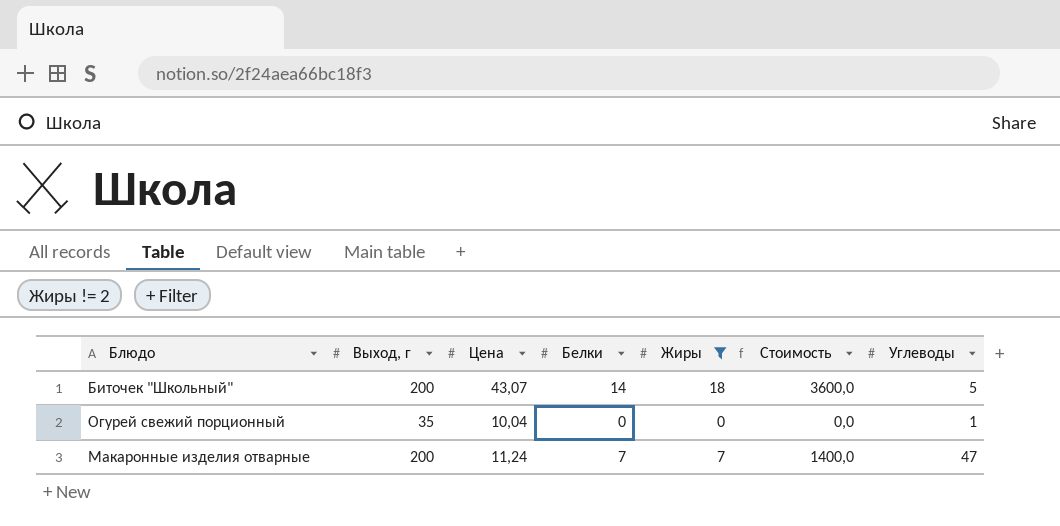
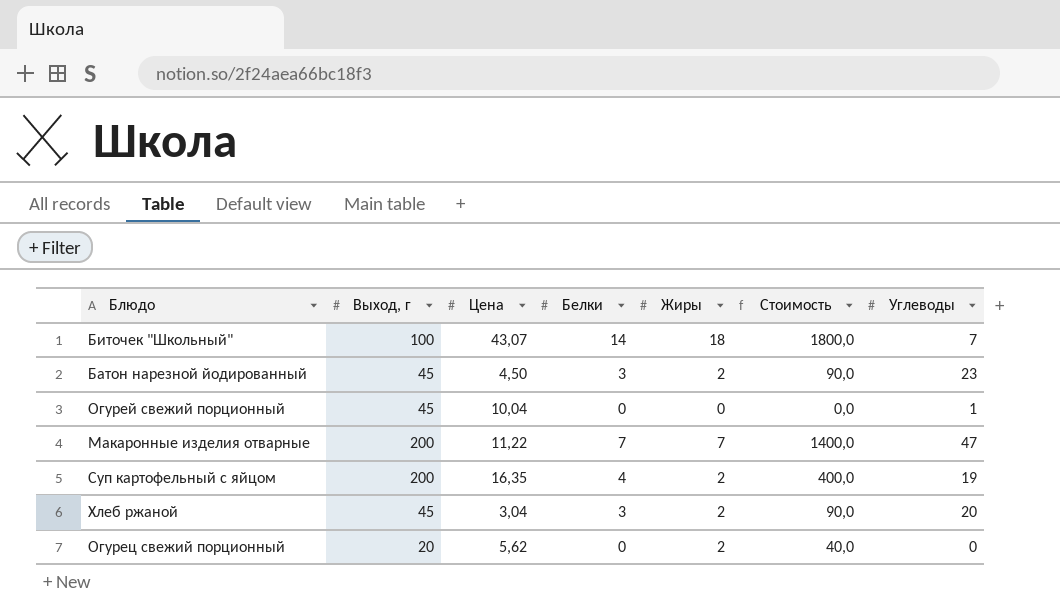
filter: Жиры != 2 -> none
Биточек "Школьный" | Выход, г: 200 -> 100
Биточек "Школьный" | Стоимость: 3600,0 -> 1800,0
Биточек "Школьный" | Углеводы: 5 -> 7
Огурей свежий порционный | Выход, г: 35 -> 45
Макаронные изделия отварные | Цена: 11,24 -> 11,22

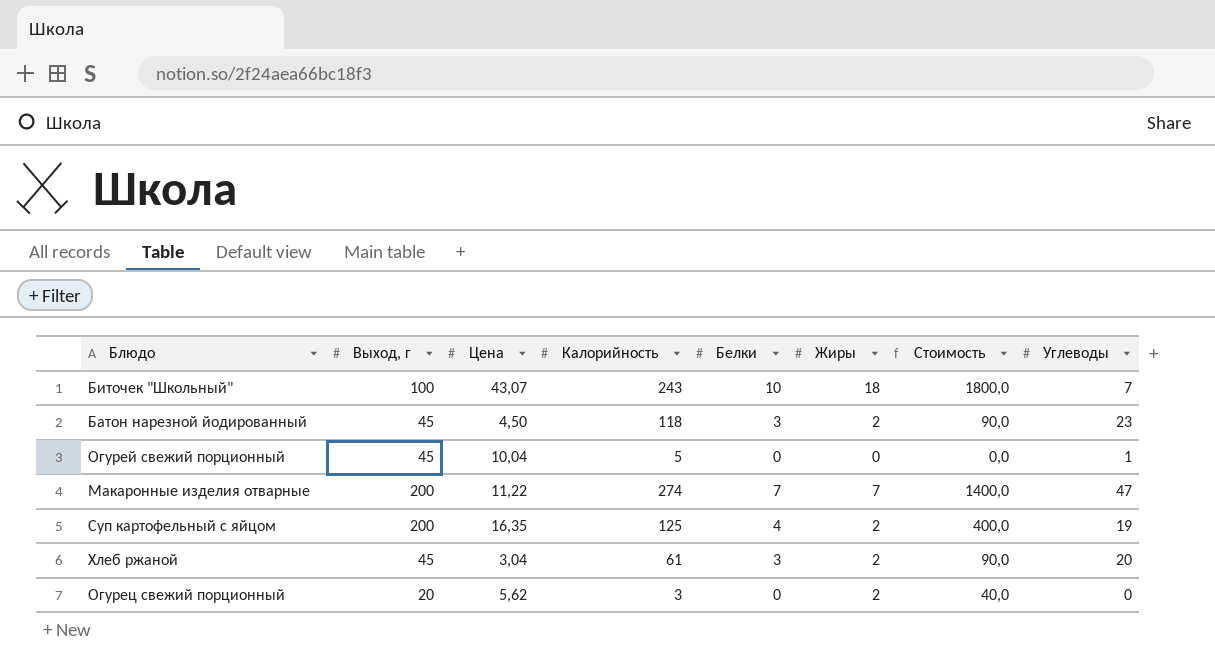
column Калорийность | position: none -> 4
Биточек "Школьный" | Белки: 14 -> 10

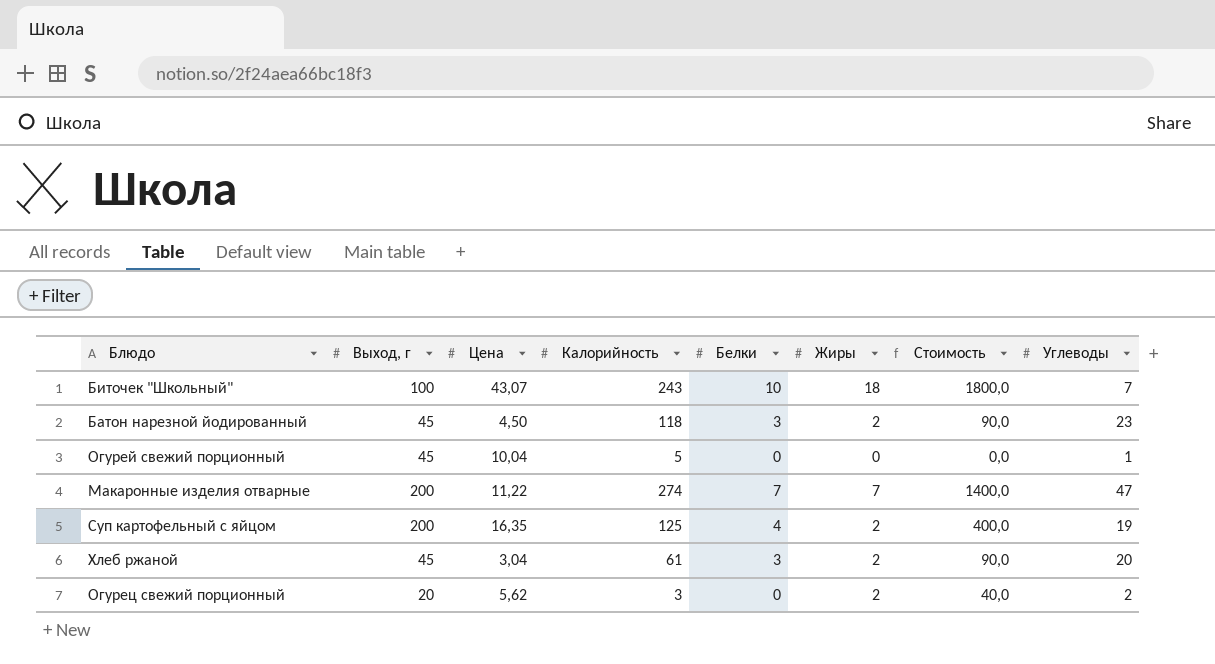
Огурец свежий порционный | Углеводы: 0 -> 2

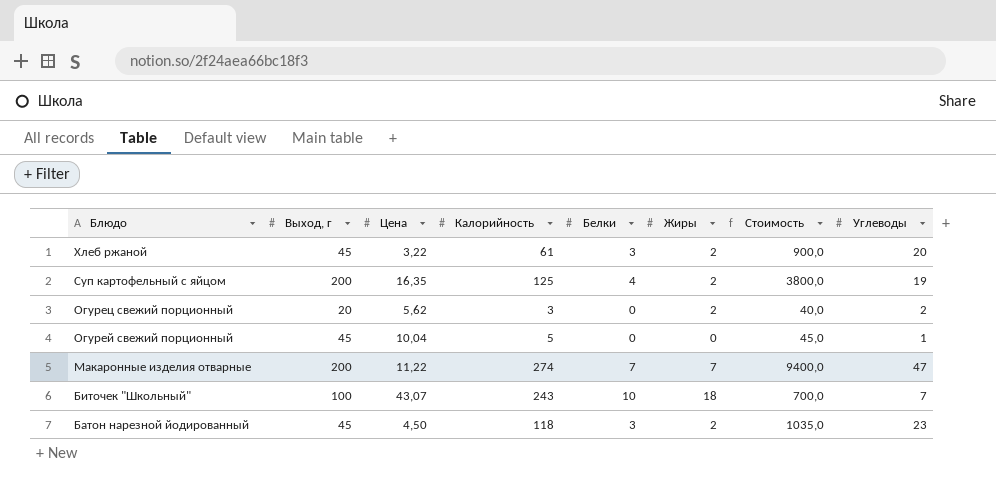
row order: none -> Блюдо descending
column Стоимость | formula: [Выход, г] * [Жиры] -> [Выход, г] * [Углеводы]
Хлеб ржаной | Цена: 3,04 -> 3,22

